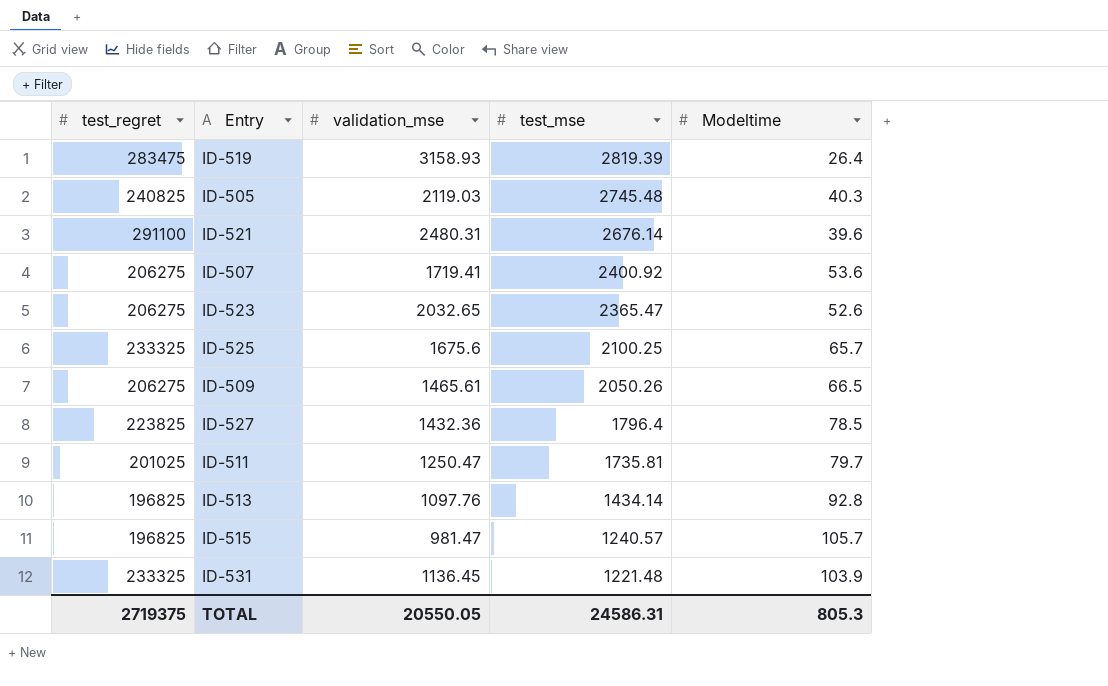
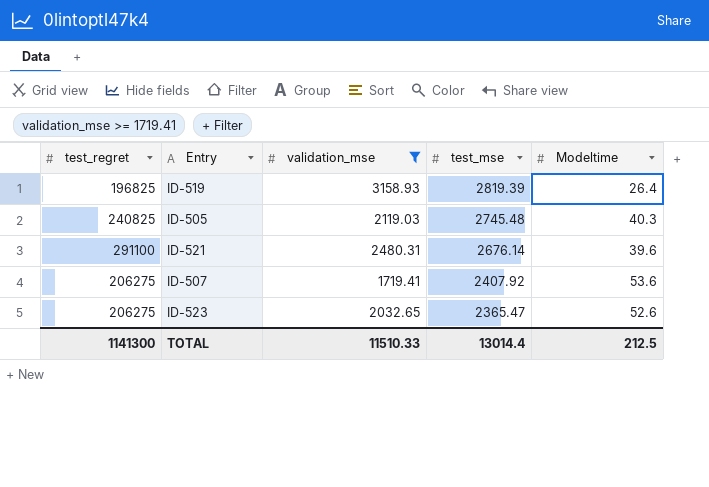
filter: none -> validation_mse >= 1719.41
ID-519 | test_regret: 283475 -> 196825
ID-507 | test_mse: 2400.92 -> 2407.92
TOTAL | test_regret: 2719375 -> 1141300
TOTAL | validation_mse: 20550.05 -> 11510.33
TOTAL | test_mse: 24586.31 -> 13014.4
TOTAL | Modeltime: 805.3 -> 212.5

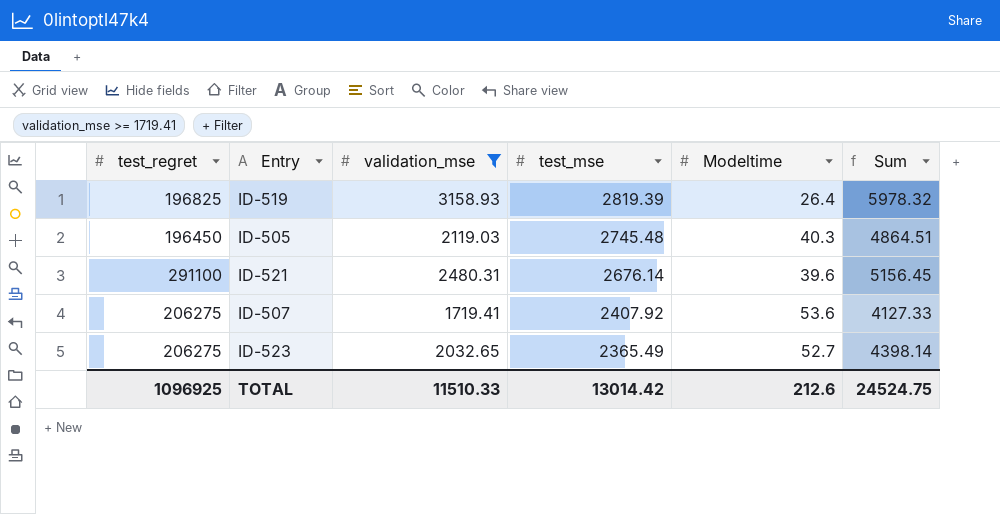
column Sum | formula: none -> [validation_mse] + [test_mse]
ID-505 | test_regret: 240825 -> 196450
ID-523 | test_mse: 2365.47 -> 2365.49
ID-523 | Modeltime: 52.6 -> 52.7
TOTAL | test_regret: 1141300 -> 1096925
TOTAL | test_mse: 13014.4 -> 13014.42
TOTAL | Modeltime: 212.5 -> 212.6

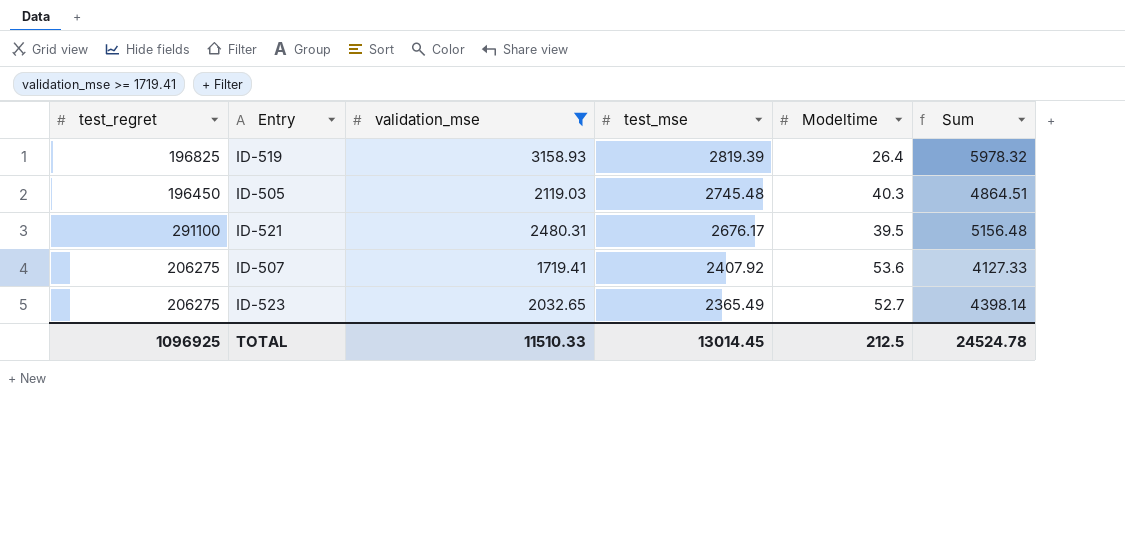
ID-521 | test_mse: 2676.14 -> 2676.17
ID-521 | Modeltime: 39.6 -> 39.5
ID-521 | Sum: 5156.45 -> 5156.48
TOTAL | test_mse: 13014.42 -> 13014.45
TOTAL | Modeltime: 212.6 -> 212.5
TOTAL | Sum: 24524.75 -> 24524.78

